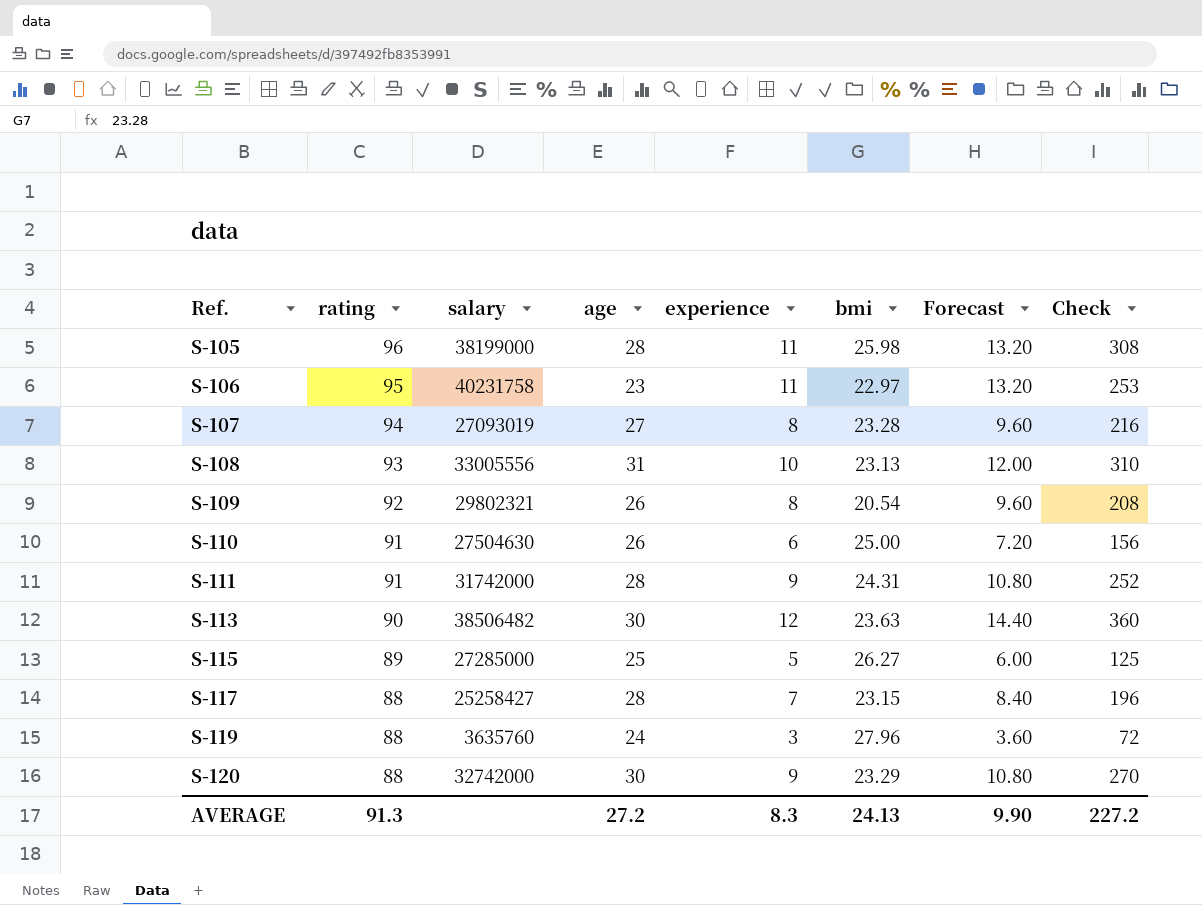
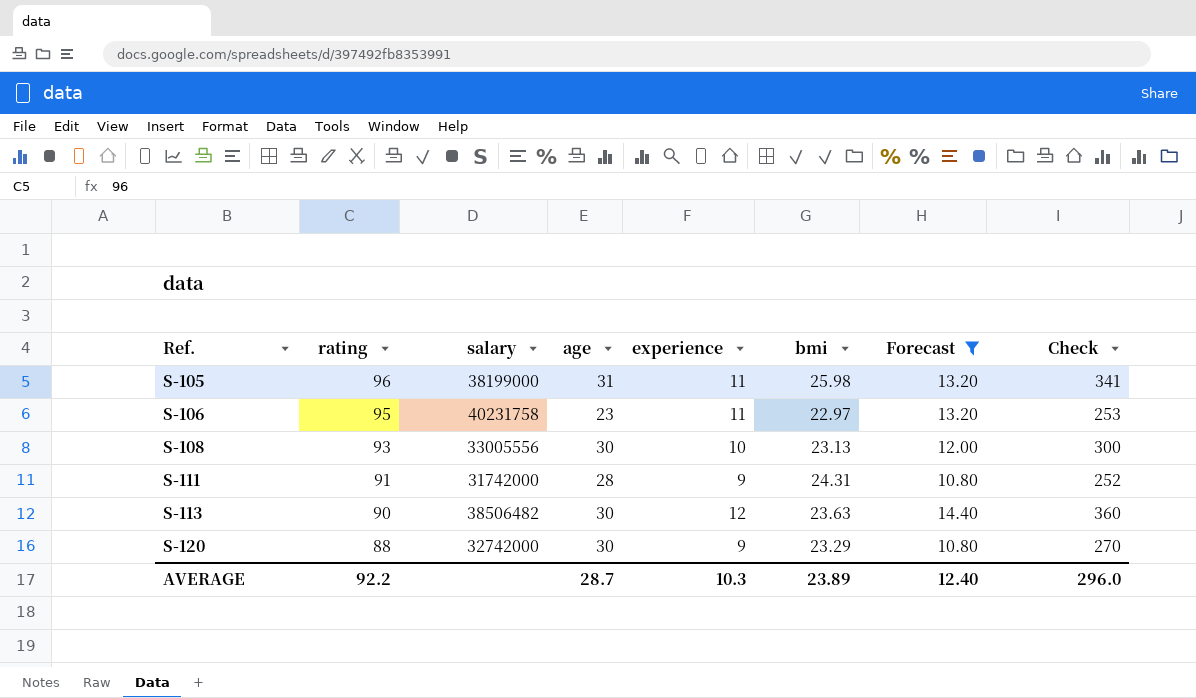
filter: none -> Forecast >= 10.80
S-105 | age: 28 -> 31
S-105 | Check: 308 -> 341
S-108 | age: 31 -> 30
S-108 | Check: 310 -> 300
AVERAGE | rating: 91.3 -> 92.2
AVERAGE | age: 27.2 -> 28.7
AVERAGE | experience: 8.3 -> 10.3
AVERAGE | bmi: 24.13 -> 23.89
AVERAGE | Forecast: 9.90 -> 12.40
AVERAGE | Check: 227.2 -> 296.0

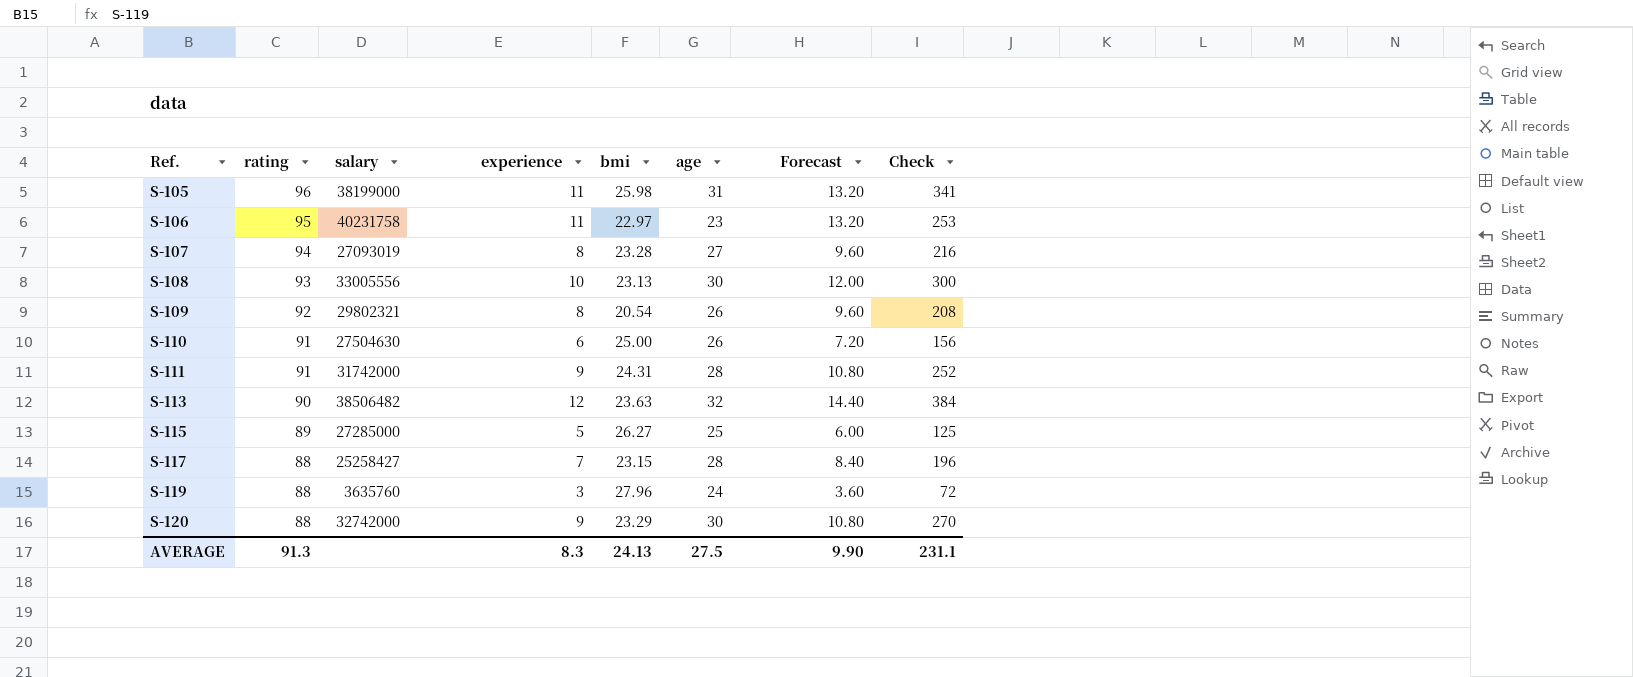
filter: Forecast >= 10.80 -> none
column age | position: 4 -> 6
S-113 | age: 30 -> 32
S-113 | Check: 360 -> 384
AVERAGE | rating: 92.2 -> 91.3
AVERAGE | experience: 10.3 -> 8.3
AVERAGE | bmi: 23.89 -> 24.13
AVERAGE | age: 28.7 -> 27.5
AVERAGE | Forecast: 12.40 -> 9.90
AVERAGE | Check: 296.0 -> 231.1

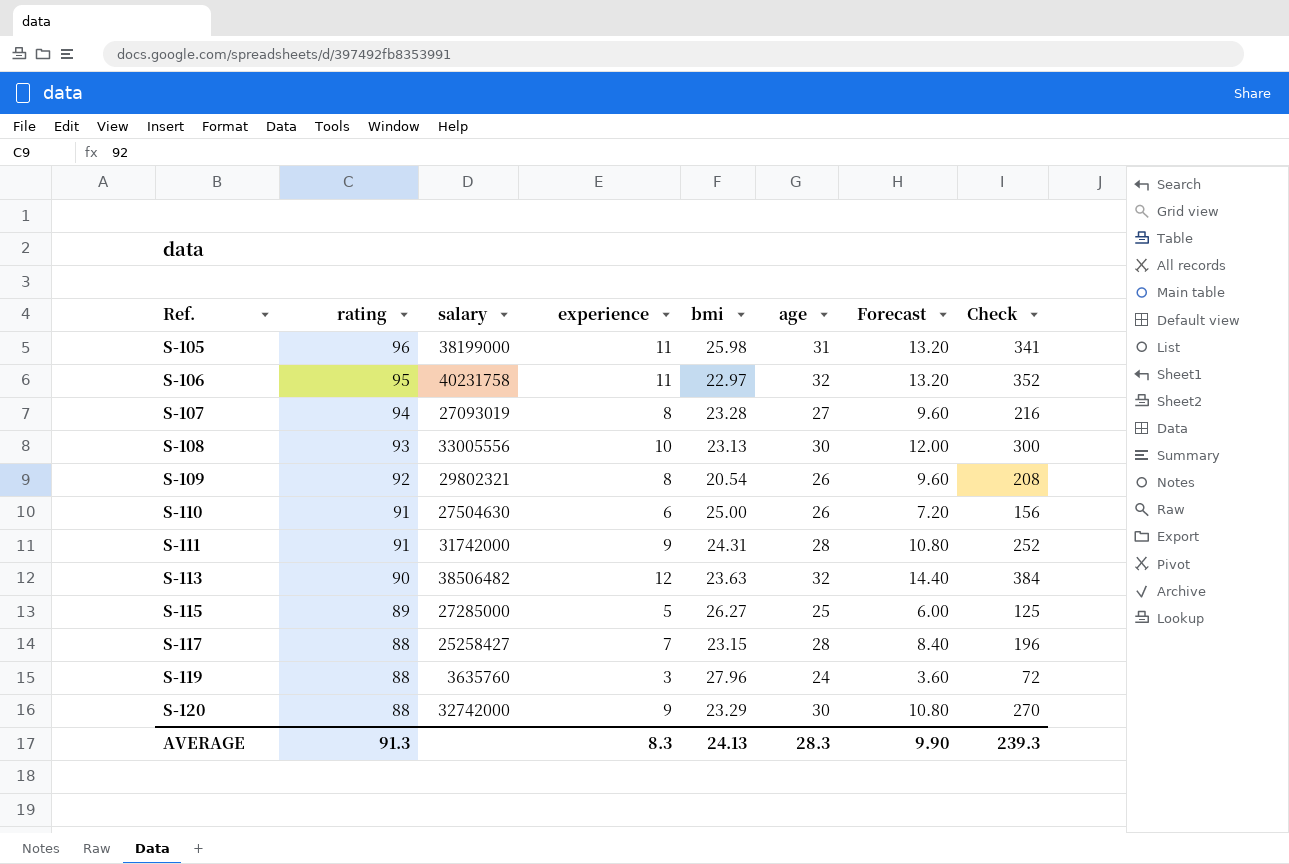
S-106 | age: 23 -> 32
S-106 | Check: 253 -> 352
AVERAGE | age: 27.5 -> 28.3
AVERAGE | Check: 231.1 -> 239.3

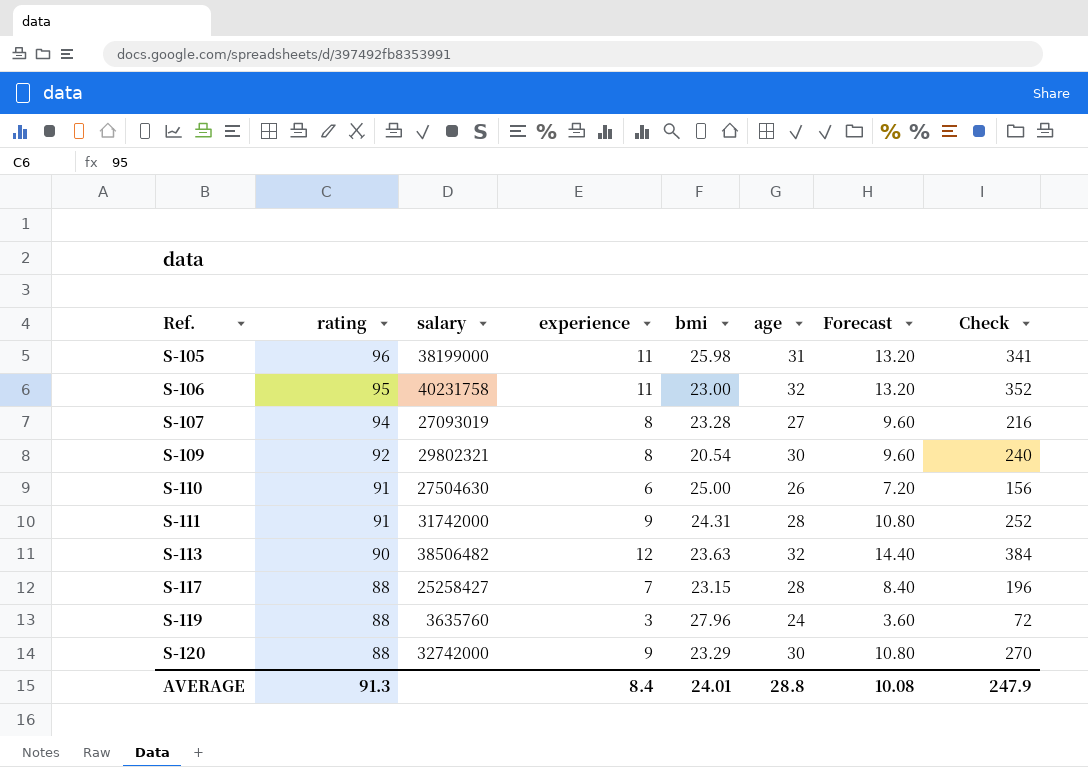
row S-108: 93 | 33005556 | 10 | 23.13 | 30 | 12.00 | 300 -> none
row S-115: 89 | 27285000 | 5 | 26.27 | 25 | 6.00 | 125 -> none
S-106 | bmi: 22.97 -> 23.00
S-109 | age: 26 -> 30
S-109 | Check: 208 -> 240
AVERAGE | experience: 8.3 -> 8.4
AVERAGE | bmi: 24.13 -> 24.01
AVERAGE | age: 28.3 -> 28.8
AVERAGE | Forecast: 9.90 -> 10.08
AVERAGE | Check: 239.3 -> 247.9

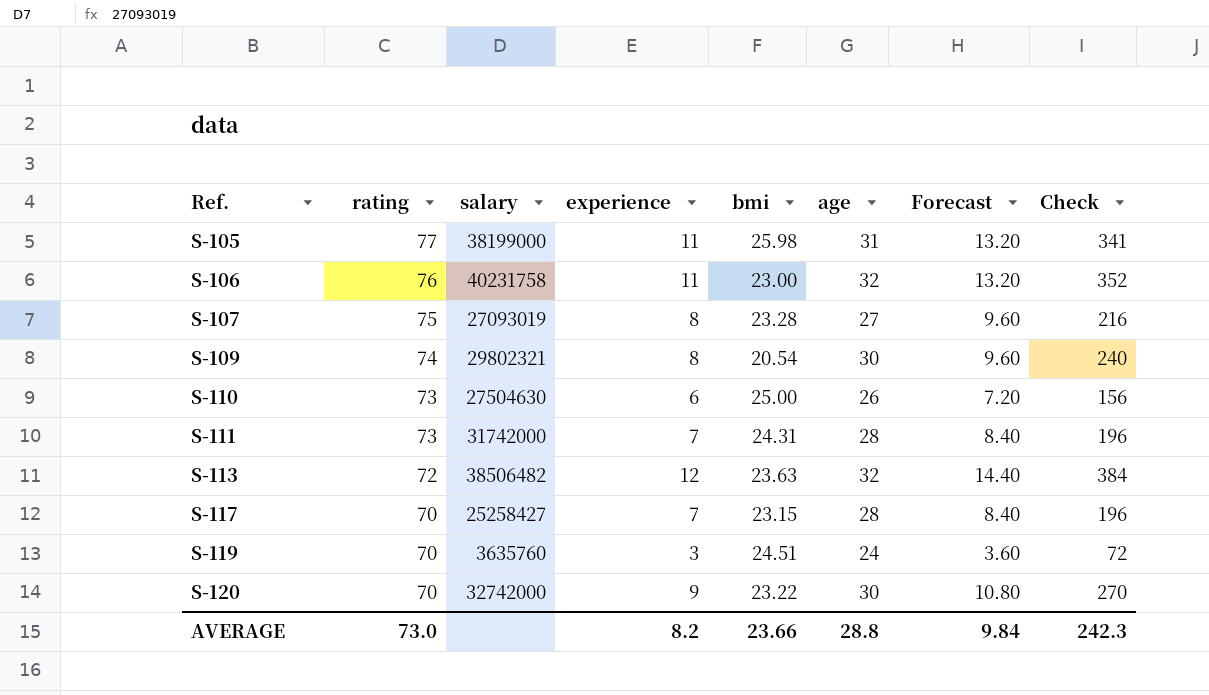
S-105 | rating: 96 -> 77
S-106 | rating: 95 -> 76
S-107 | rating: 94 -> 75
S-109 | rating: 92 -> 74
S-110 | rating: 91 -> 73
S-111 | rating: 91 -> 73
S-111 | experience: 9 -> 7
S-111 | Forecast: 10.80 -> 8.40
S-111 | Check: 252 -> 196
S-113 | rating: 90 -> 72
S-117 | rating: 88 -> 70
S-119 | rating: 88 -> 70
S-119 | bmi: 27.96 -> 24.51
S-120 | rating: 88 -> 70
S-120 | bmi: 23.29 -> 23.22
AVERAGE | rating: 91.3 -> 73.0
AVERAGE | experience: 8.4 -> 8.2
AVERAGE | bmi: 24.01 -> 23.66
AVERAGE | Forecast: 10.08 -> 9.84
AVERAGE | Check: 247.9 -> 242.3

